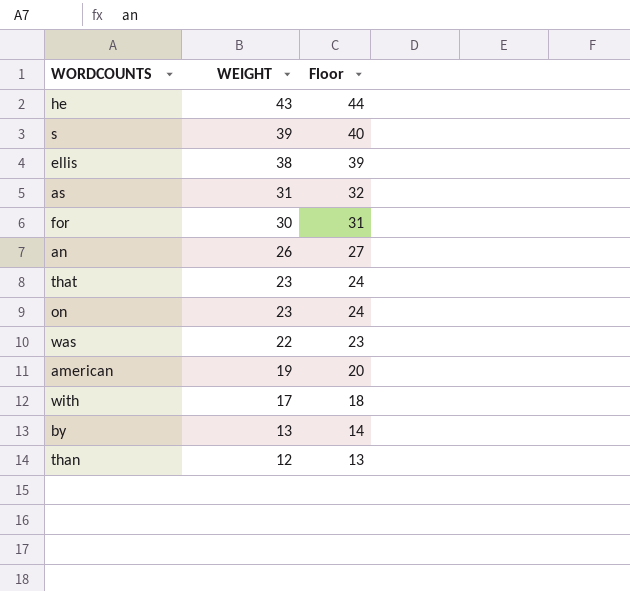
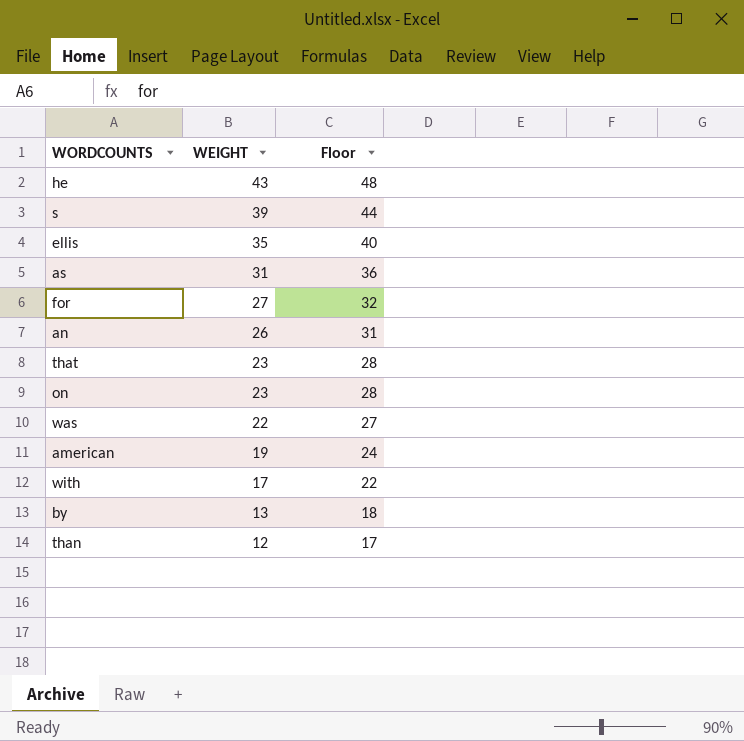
column Floor | formula: [WEIGHT] + 1 -> [WEIGHT] + 5
ellis | WEIGHT: 38 -> 35
for | WEIGHT: 30 -> 27

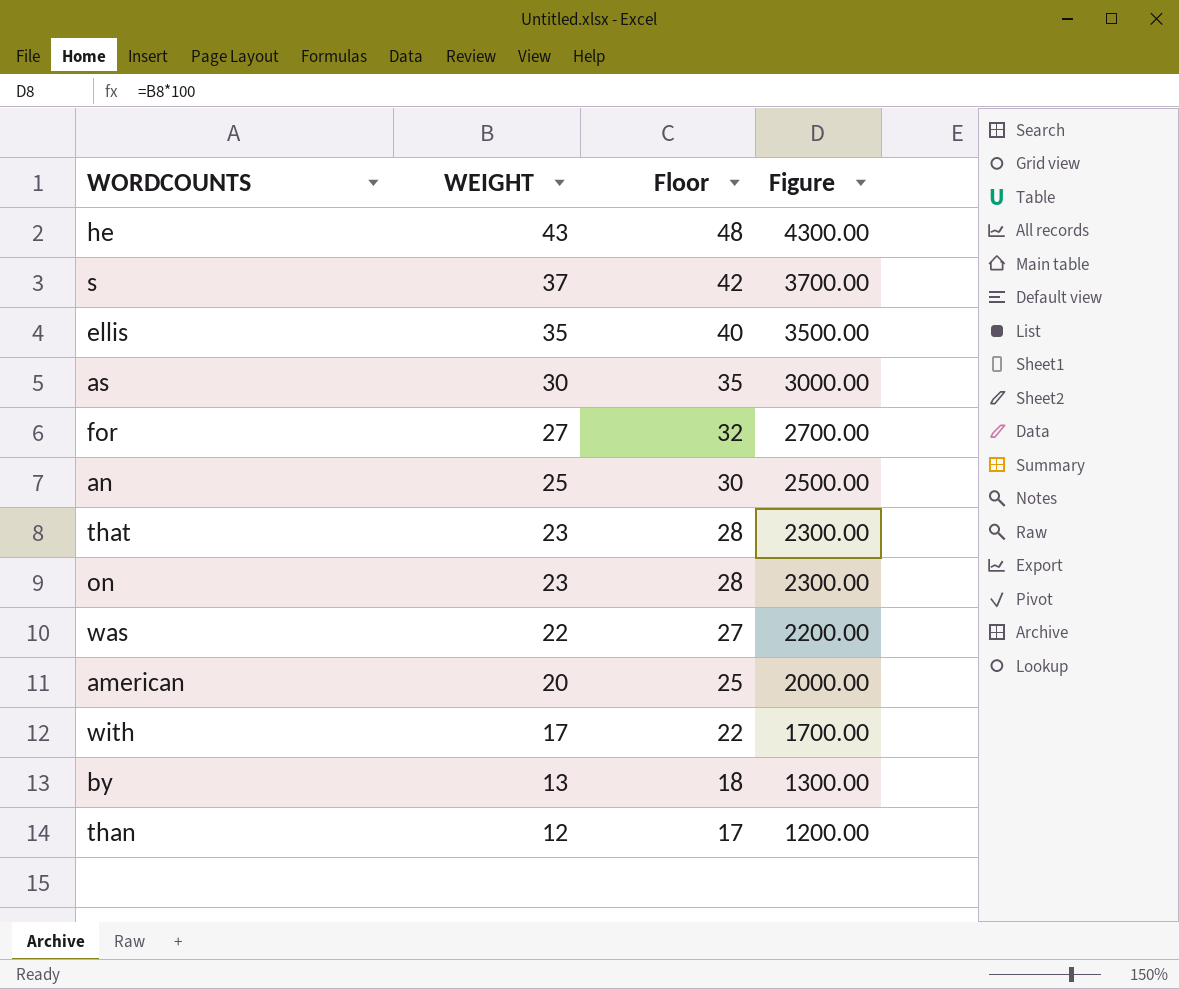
column Figure | formula: none -> [WEIGHT] * 100
s | WEIGHT: 39 -> 37
s | Floor: 44 -> 42
as | WEIGHT: 31 -> 30
as | Floor: 36 -> 35
an | WEIGHT: 26 -> 25
an | Floor: 31 -> 30
american | WEIGHT: 19 -> 20
american | Floor: 24 -> 25

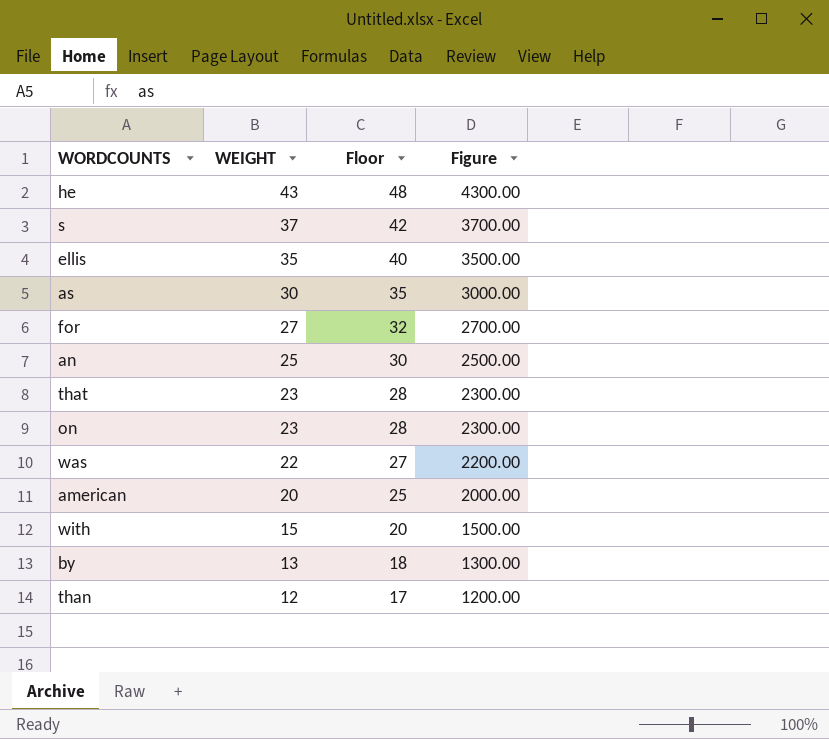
with | WEIGHT: 17 -> 15
with | Floor: 22 -> 20
with | Figure: 1700.00 -> 1500.00

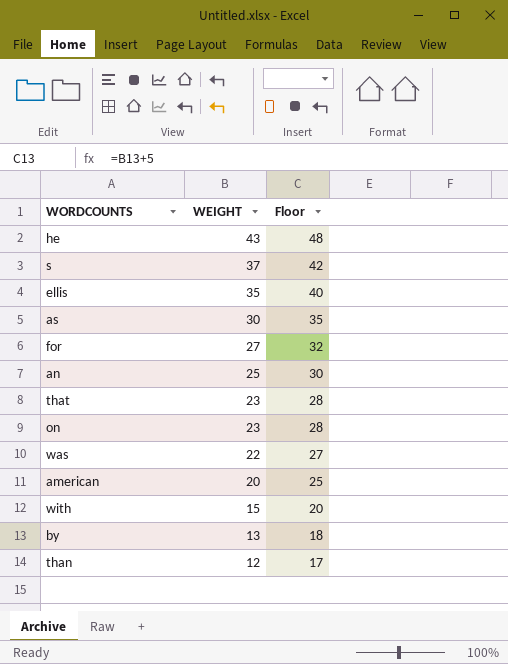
column Figure | formula: [WEIGHT] * 100 -> none

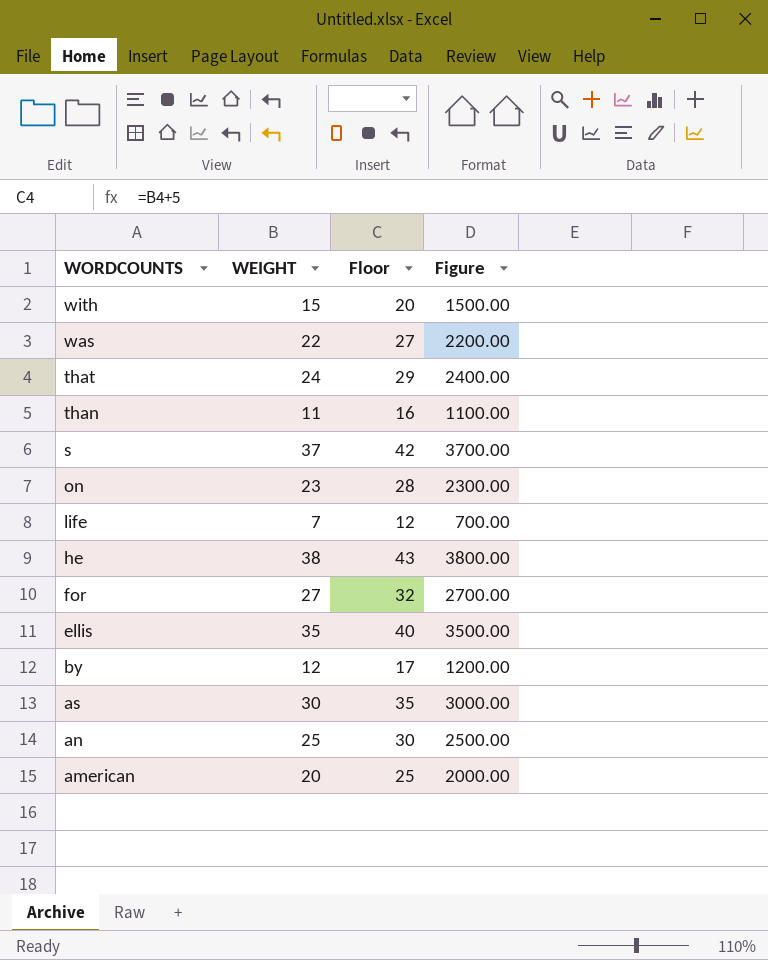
row order: WEIGHT descending -> WORDCOUNTS descending
column Figure | formula: none -> [WEIGHT] * 100
that | WEIGHT: 23 -> 24
that | Floor: 28 -> 29
than | WEIGHT: 12 -> 11
than | Floor: 17 -> 16
row life: none -> 7 | 12 | 700.00
he | WEIGHT: 43 -> 38
he | Floor: 48 -> 43
by | WEIGHT: 13 -> 12
by | Floor: 18 -> 17

